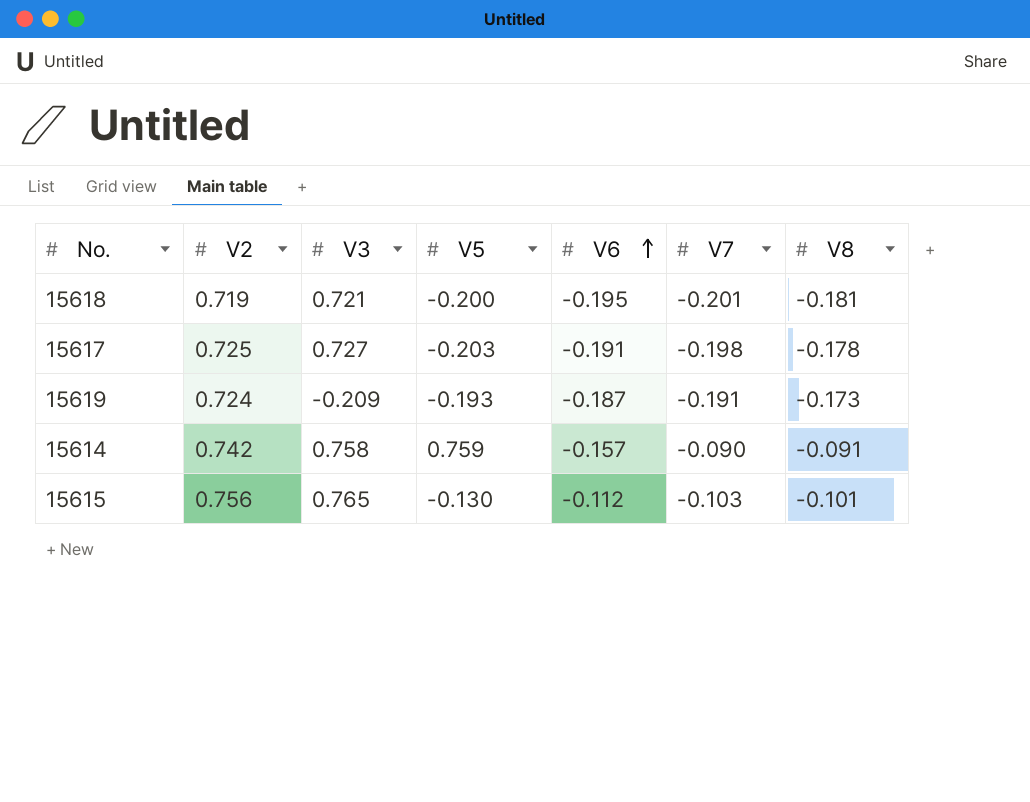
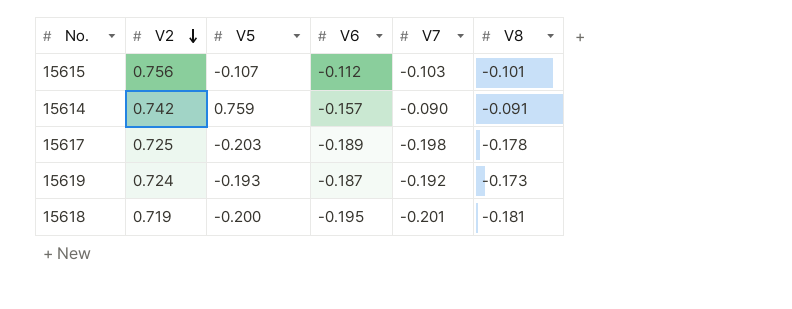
row order: V6 ascending -> V2 descending
column V3 | position: 3 -> none
15615 | V5: -0.130 -> -0.107
15617 | V6: -0.191 -> -0.189
15619 | V7: -0.191 -> -0.192

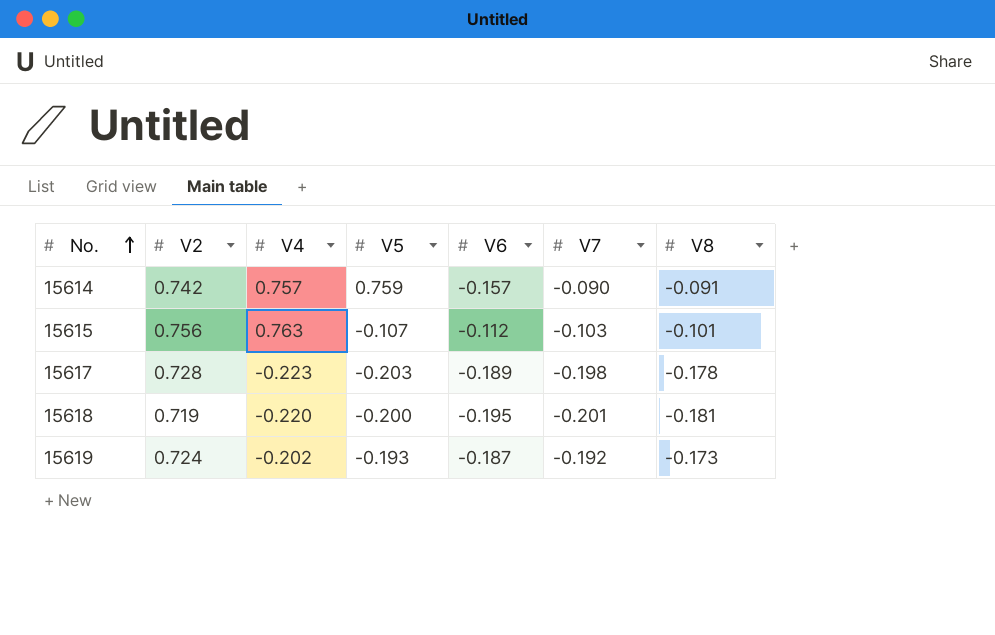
row order: V2 descending -> No. ascending
column V4 | position: none -> 3
15617 | V2: 0.725 -> 0.728

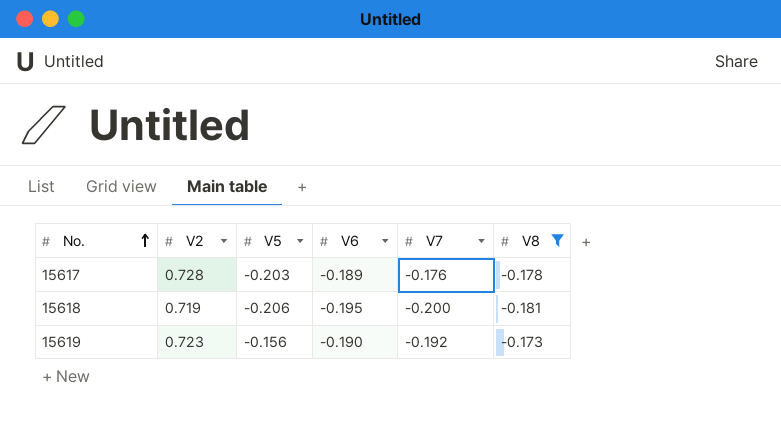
filter: none -> V8 <= -0.173
column V4 | position: 3 -> none
15617 | V7: -0.198 -> -0.176
15618 | V5: -0.200 -> -0.206
15618 | V7: -0.201 -> -0.200
15619 | V2: 0.724 -> 0.723
15619 | V5: -0.193 -> -0.156
15619 | V6: -0.187 -> -0.190

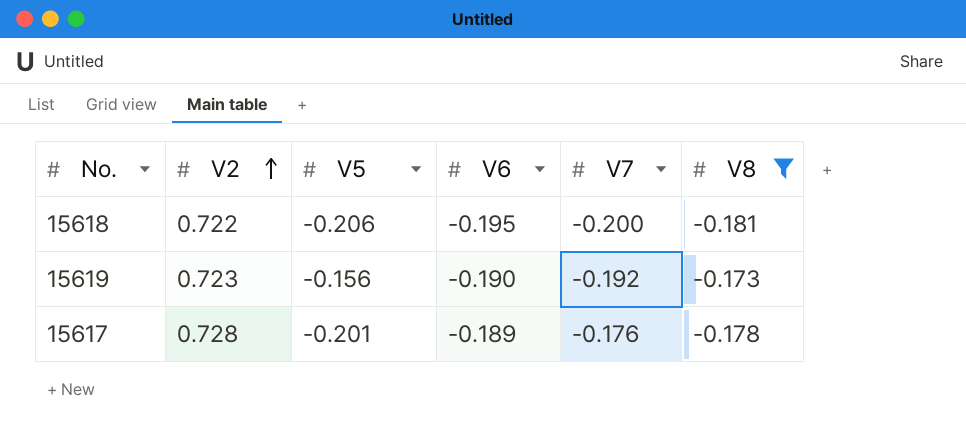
row order: No. ascending -> V2 ascending
15618 | V2: 0.719 -> 0.722
15617 | V5: -0.203 -> -0.201

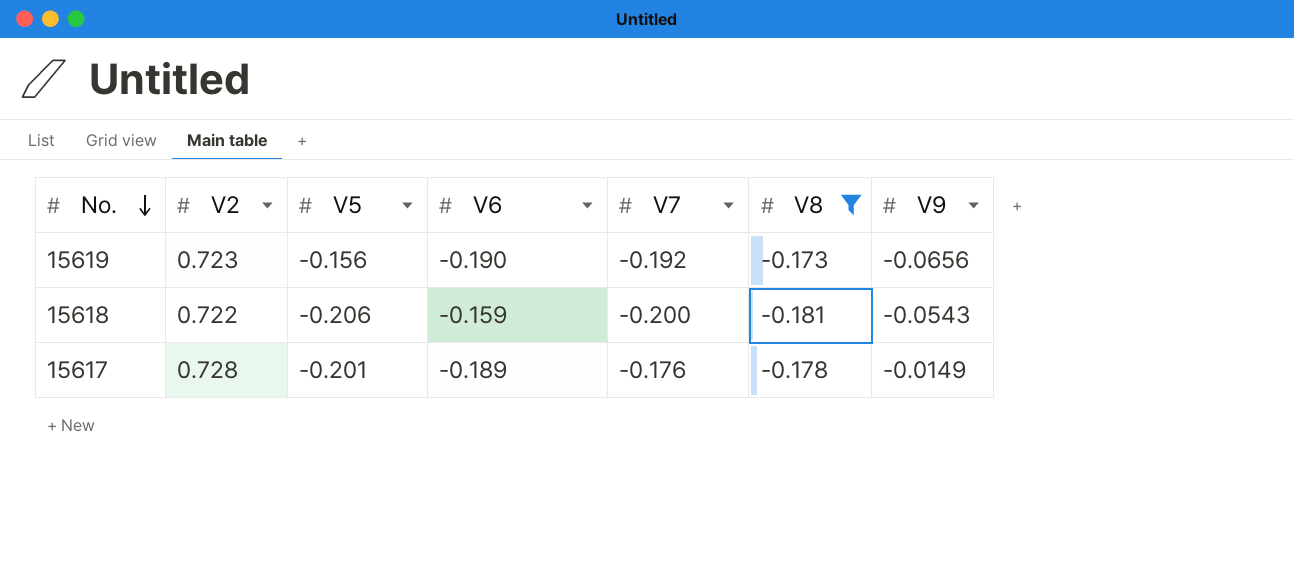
row order: V2 ascending -> No. descending
column V9 | position: none -> 7
15618 | V6: -0.195 -> -0.159

